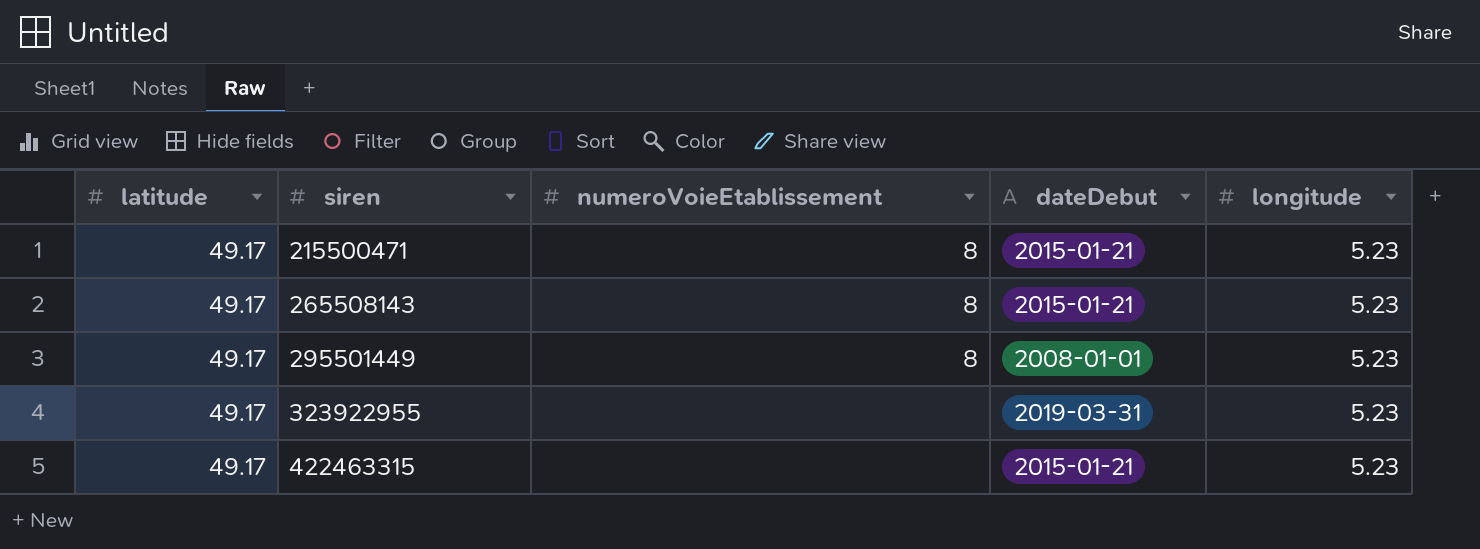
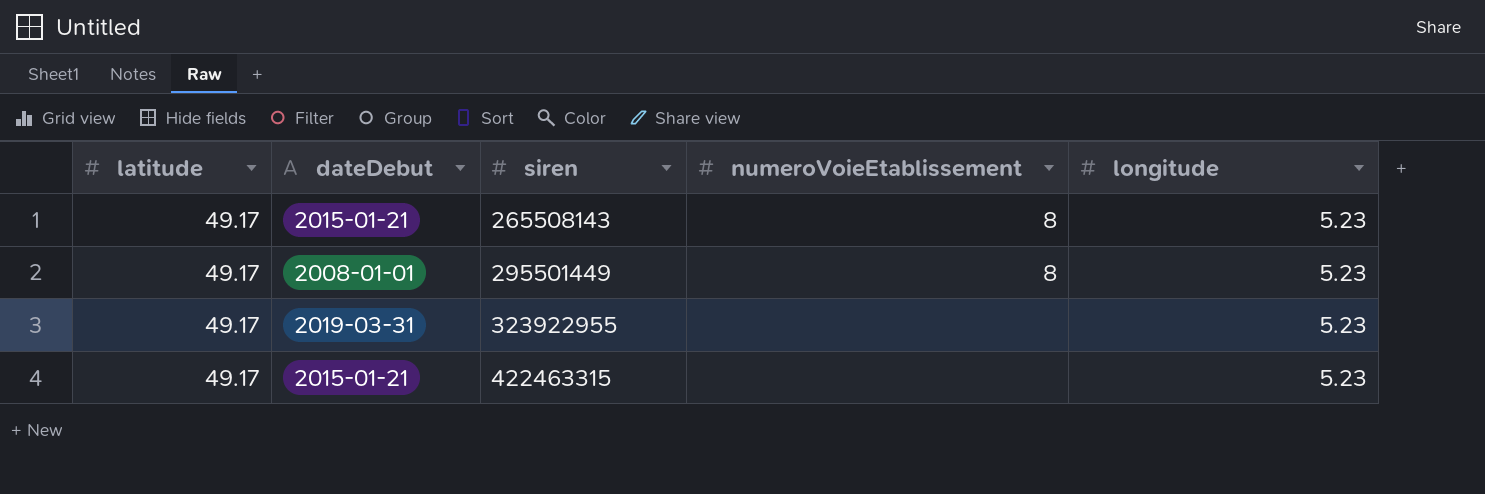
column dateDebut | position: 4 -> 2
row 215500471: 49.17 | 8 | 2015-01-21 | 5.23 -> none

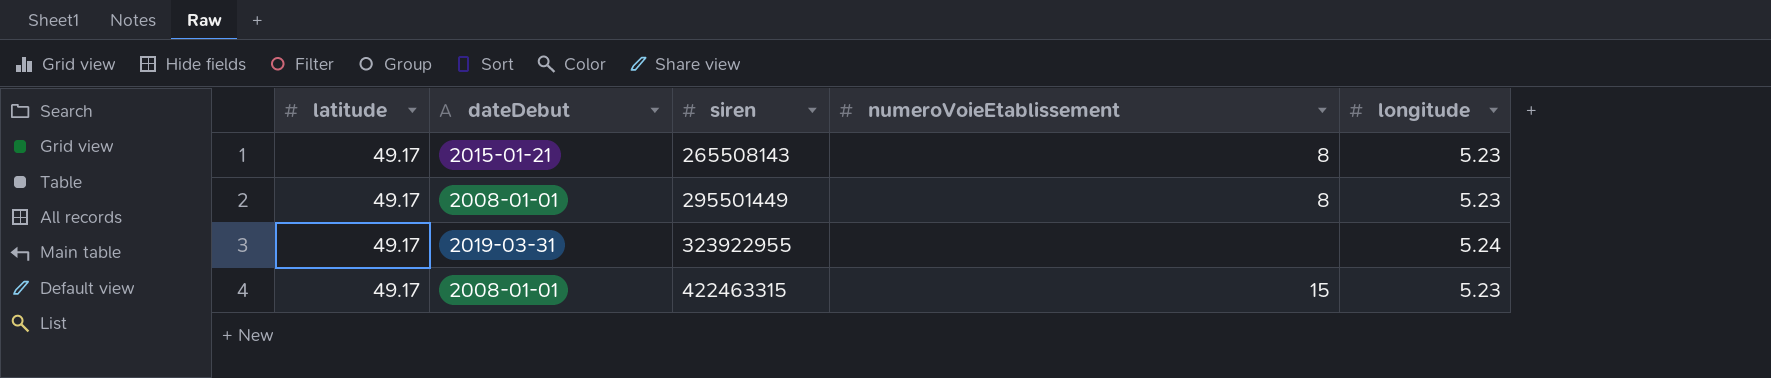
323922955 | longitude: 5.23 -> 5.24
422463315 | dateDebut: 2015-01-21 -> 2008-01-01
422463315 | numeroVoieEtablissement: none -> 15

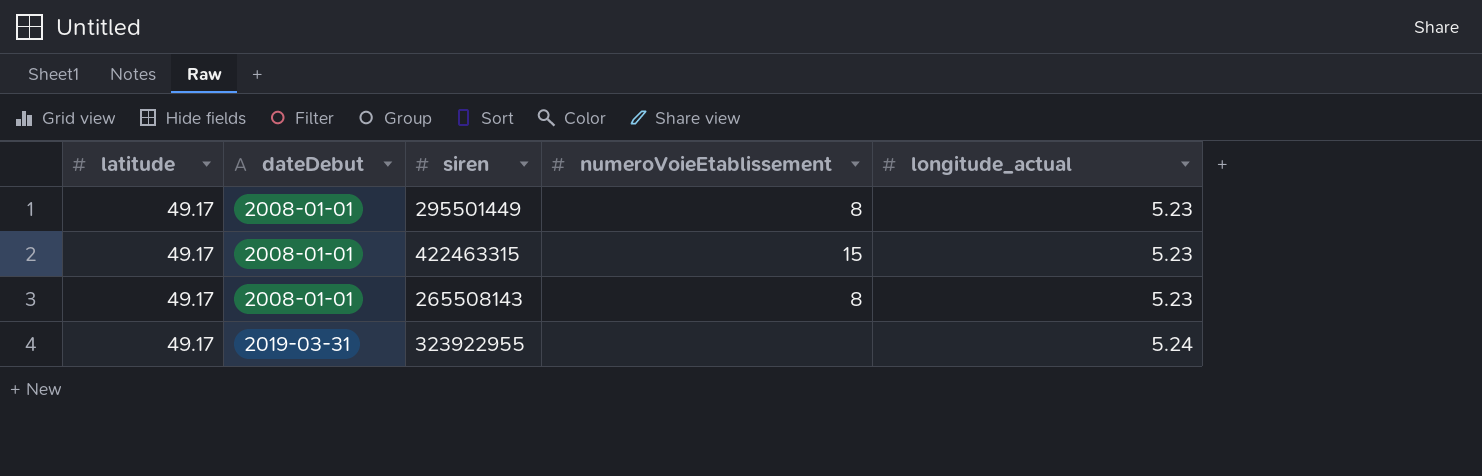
row order: siren ascending -> dateDebut ascending
column name: longitude -> longitude_actual
265508143 | dateDebut: 2015-01-21 -> 2008-01-01

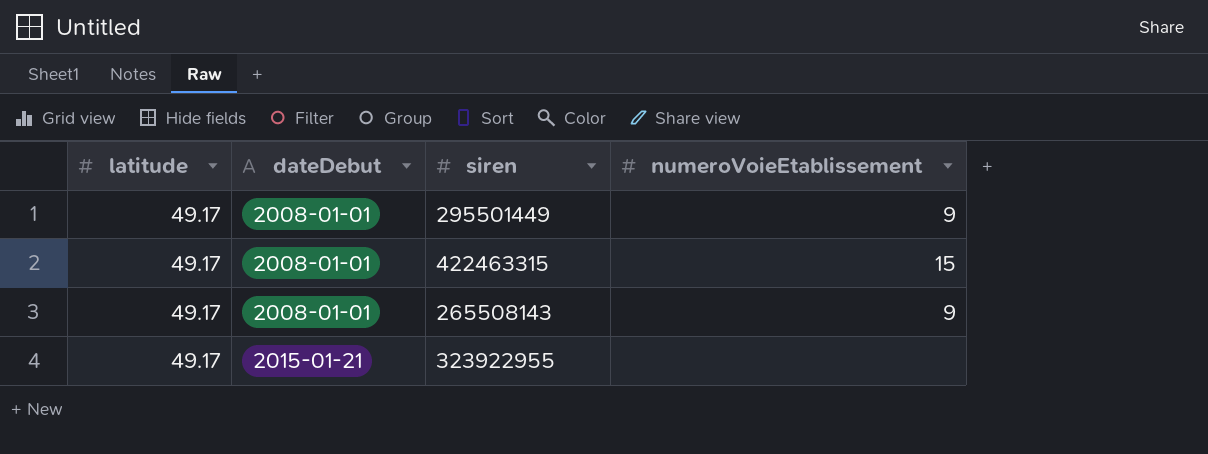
column longitude_actual | position: 5 -> none
295501449 | numeroVoieEtablissement: 8 -> 9
265508143 | numeroVoieEtablissement: 8 -> 9
323922955 | dateDebut: 2019-03-31 -> 2015-01-21

